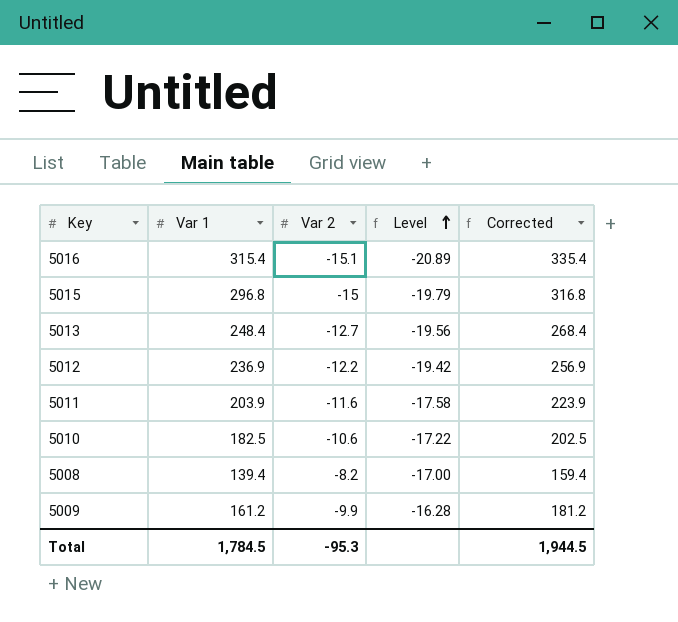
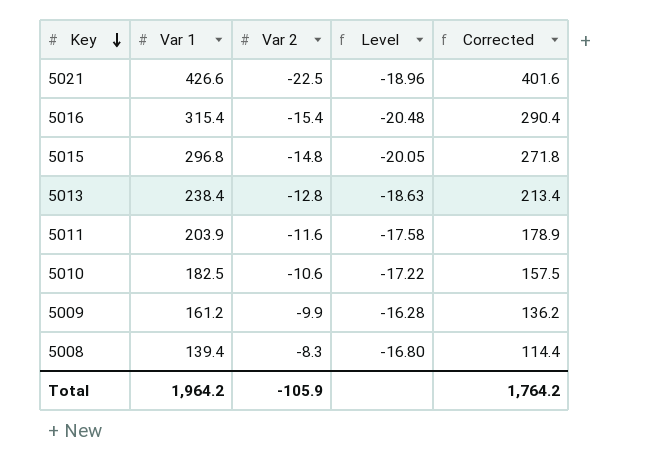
row order: Level ascending -> Key descending
column Corrected | formula: [Var 1] + 20 -> [Var 1] - 25
row 5012: 236.9 | -12.2 | -19.42 | 256.9 -> none
row 5021: none -> 426.6 | -22.5 | -18.96 | 401.6
5016 | Var 2: -15.1 -> -15.4
5016 | Level: -20.89 -> -20.48
5015 | Var 2: -15 -> -14.8
5015 | Level: -19.79 -> -20.05
5013 | Var 1: 248.4 -> 238.4
5013 | Var 2: -12.7 -> -12.8
5013 | Level: -19.56 -> -18.63
5008 | Var 2: -8.2 -> -8.3
5008 | Level: -17.00 -> -16.80
Total | Var 1: 1,784.5 -> 1,964.2
Total | Var 2: -95.3 -> -105.9
Total | Corrected: 1,944.5 -> 1,764.2

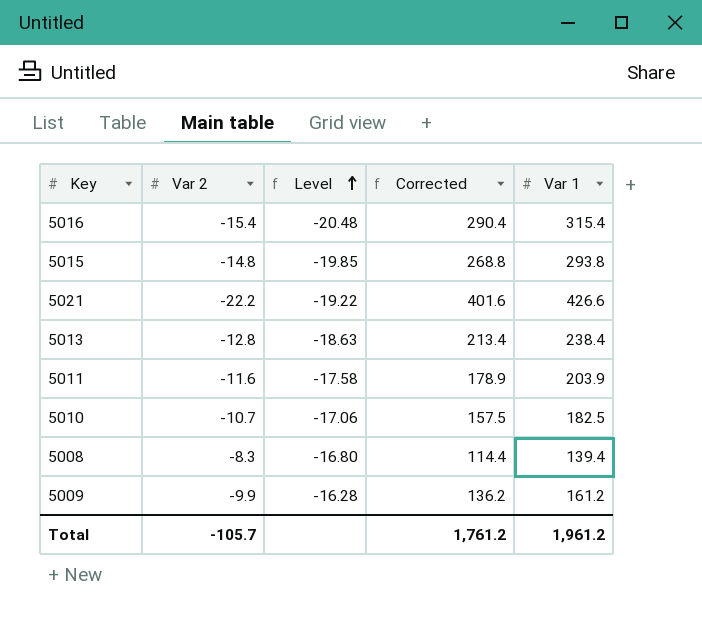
row order: Key descending -> Level ascending
column Var 1 | position: 2 -> 5
5015 | Level: -20.05 -> -19.85
5015 | Corrected: 271.8 -> 268.8
5015 | Var 1: 296.8 -> 293.8
5021 | Var 2: -22.5 -> -22.2
5021 | Level: -18.96 -> -19.22
5010 | Var 2: -10.6 -> -10.7
5010 | Level: -17.22 -> -17.06
Total | Var 2: -105.9 -> -105.7
Total | Corrected: 1,764.2 -> 1,761.2
Total | Var 1: 1,964.2 -> 1,961.2

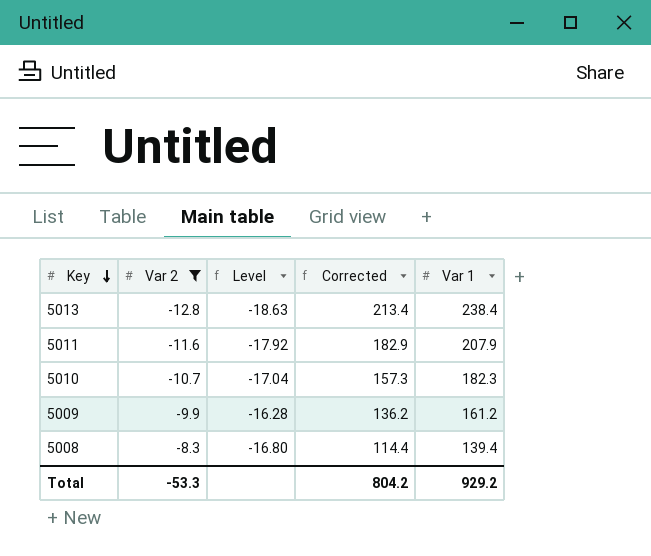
filter: none -> Var 2 >= -12.8
row order: Level ascending -> Key descending
5011 | Level: -17.58 -> -17.92
5011 | Corrected: 178.9 -> 182.9
5011 | Var 1: 203.9 -> 207.9
5010 | Level: -17.06 -> -17.04
5010 | Corrected: 157.5 -> 157.3
5010 | Var 1: 182.5 -> 182.3
Total | Var 2: -105.7 -> -53.3
Total | Corrected: 1,761.2 -> 804.2
Total | Var 1: 1,961.2 -> 929.2

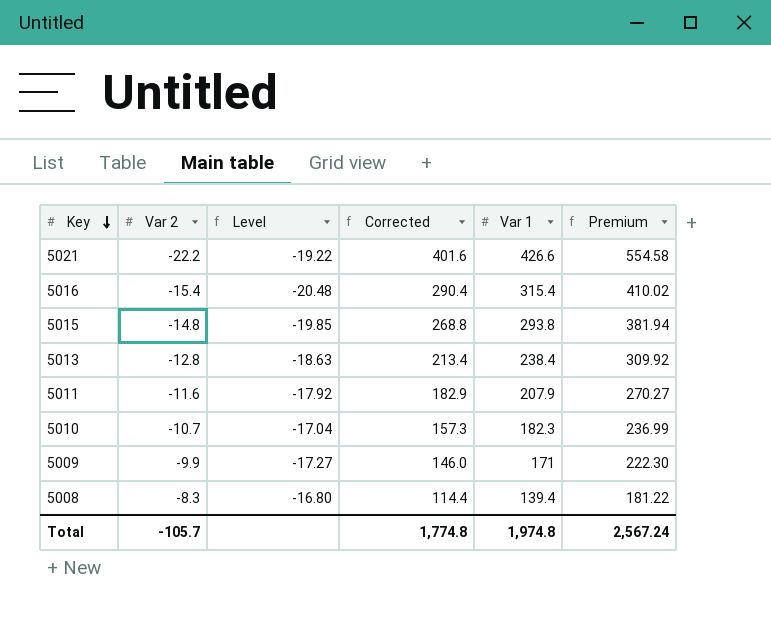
filter: Var 2 >= -12.8 -> none
column Premium | formula: none -> [Var 1] * 1.3
5009 | Level: -16.28 -> -17.27
5009 | Corrected: 136.2 -> 146.0
5009 | Var 1: 161.2 -> 171
Total | Var 2: -53.3 -> -105.7
Total | Corrected: 804.2 -> 1,774.8
Total | Var 1: 929.2 -> 1,974.8

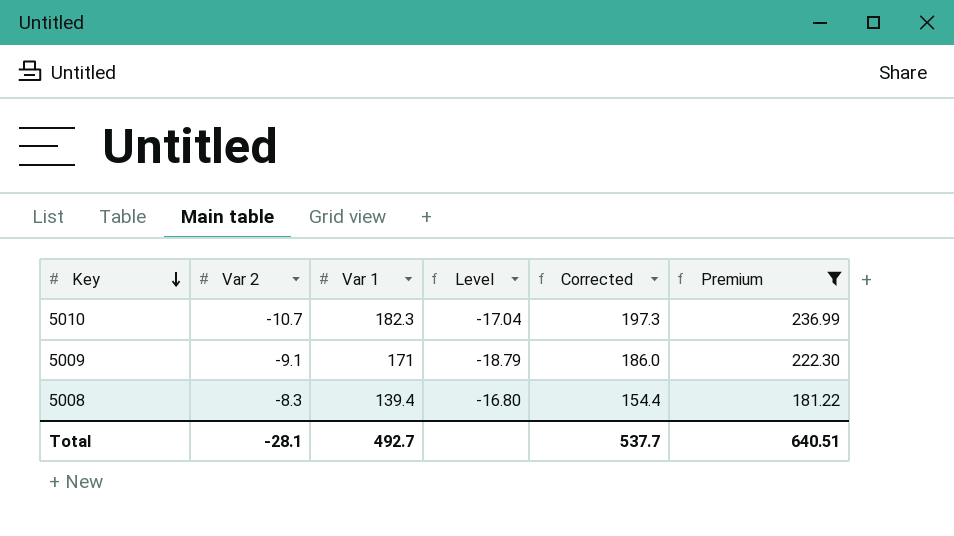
filter: none -> Premium <= 236.99
column Var 1 | position: 5 -> 3
column Corrected | formula: [Var 1] - 25 -> [Var 1] + 15
5009 | Var 2: -9.9 -> -9.1
5009 | Level: -17.27 -> -18.79
Total | Var 2: -105.7 -> -28.1
Total | Var 1: 1,974.8 -> 492.7
Total | Corrected: 1,774.8 -> 537.7
Total | Premium: 2,567.24 -> 640.51

